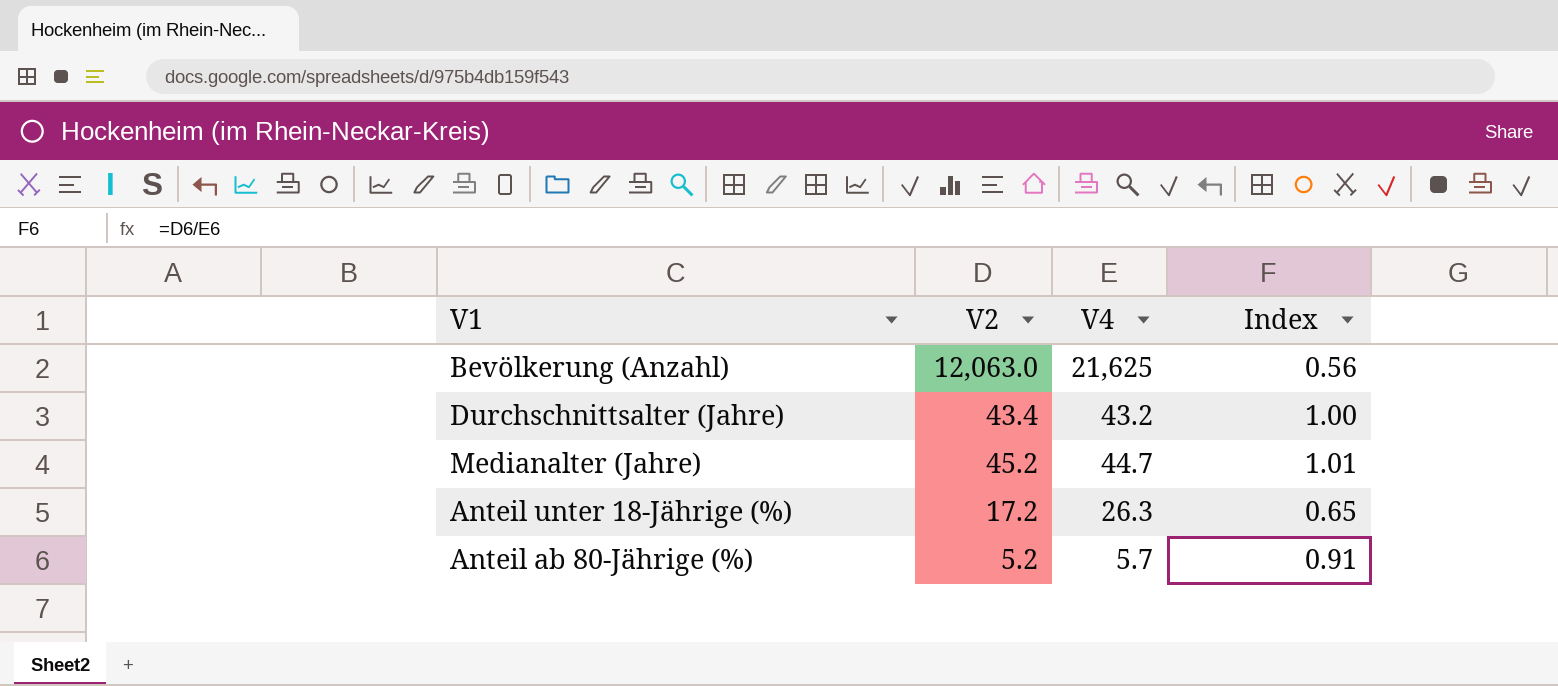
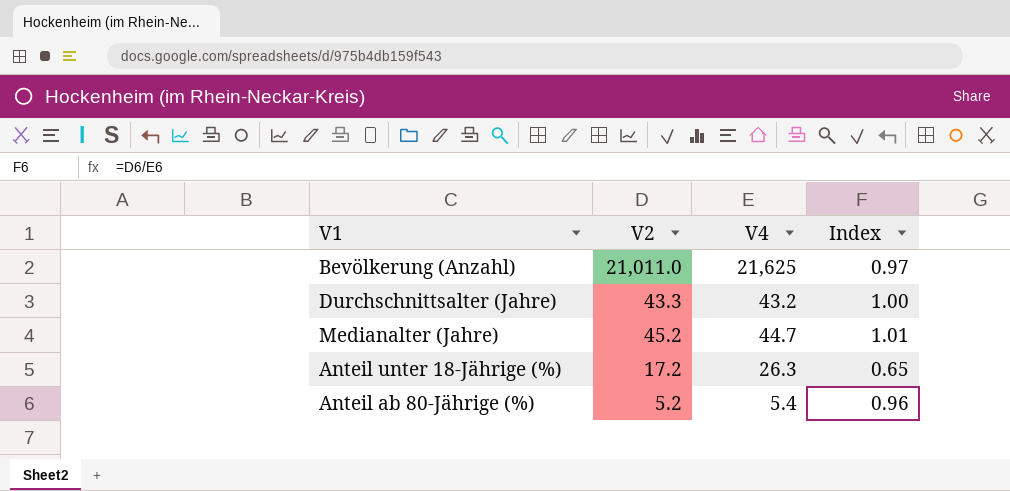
Bevölkerung (Anzahl) | V2: 12,063.0 -> 21,011.0
Bevölkerung (Anzahl) | Index: 0.56 -> 0.97
Durchschnittsalter (Jahre) | V2: 43.4 -> 43.3
Anteil ab 80-Jährige (%) | V4: 5.7 -> 5.4
Anteil ab 80-Jährige (%) | Index: 0.91 -> 0.96

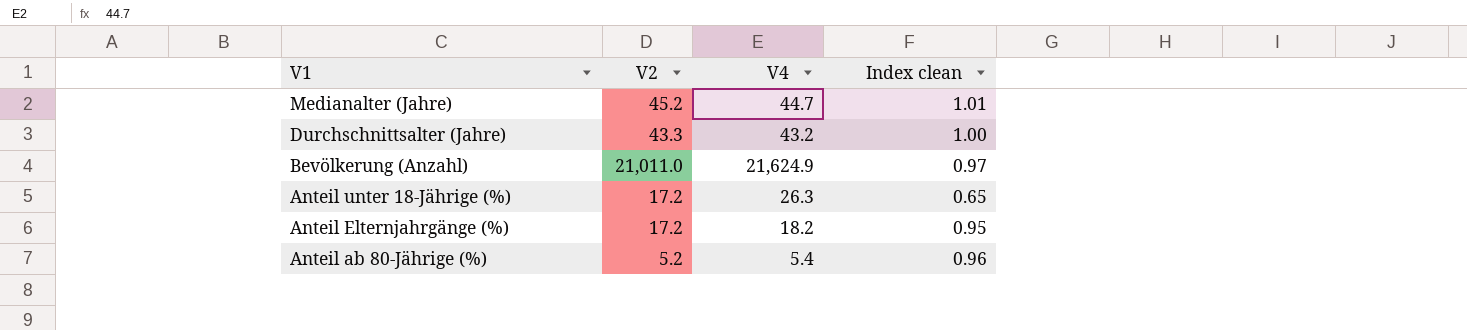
row order: none -> V1 descending
column name: Index -> Index clean
Bevölkerung (Anzahl) | V4: 21,625 -> 21,624.9
row Anteil Elternjahrgänge (%): none -> 17.2 | 18.2 | 0.95

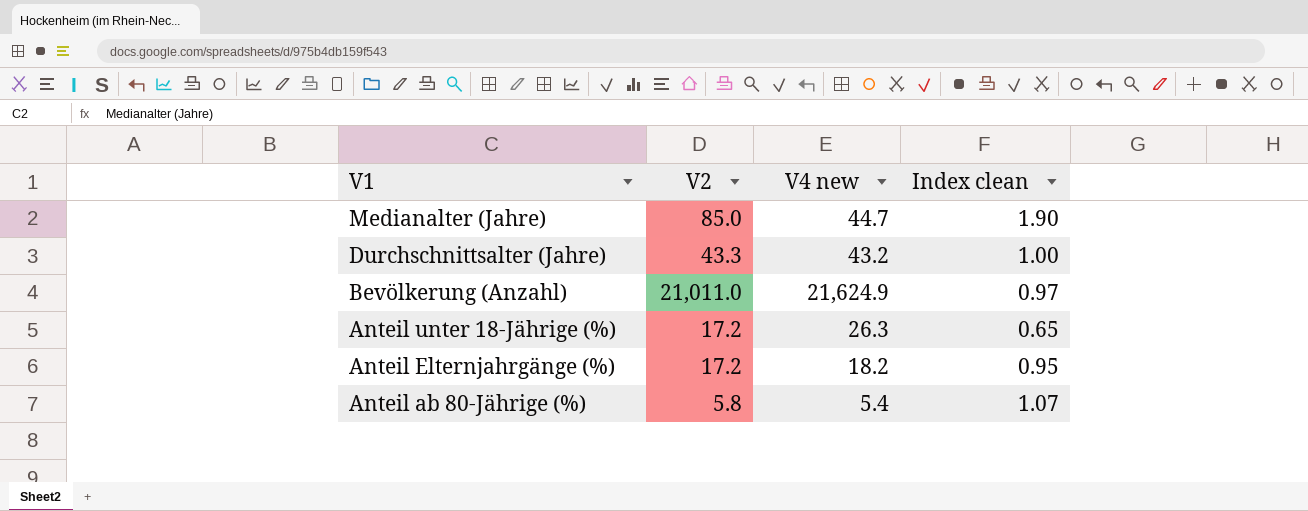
column name: V4 -> V4 new
Medianalter (Jahre) | V2: 45.2 -> 85.0
Medianalter (Jahre) | Index clean: 1.01 -> 1.90
Anteil ab 80-Jährige (%) | V2: 5.2 -> 5.8
Anteil ab 80-Jährige (%) | Index clean: 0.96 -> 1.07

